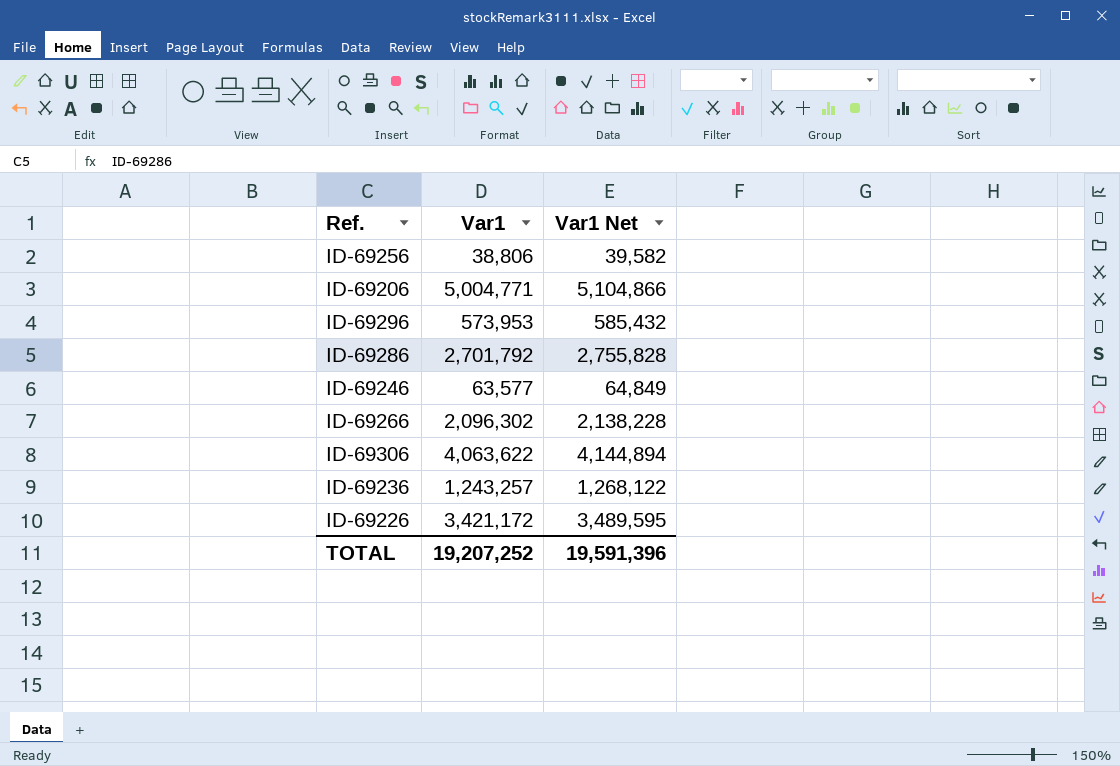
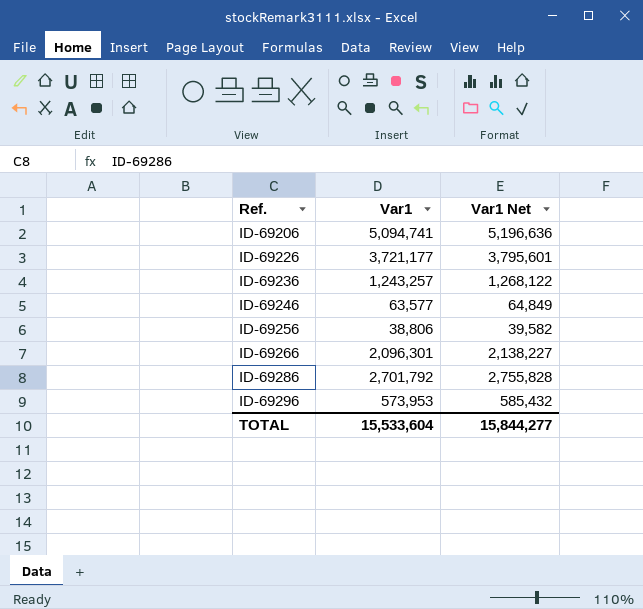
row order: none -> Ref. ascending
row ID-69306: 4,063,622 | 4,144,894 -> none
ID-69206 | Var1: 5,004,771 -> 5,094,741
ID-69206 | Var1 Net: 5,104,866 -> 5,196,636
ID-69226 | Var1: 3,421,172 -> 3,721,177
ID-69226 | Var1 Net: 3,489,595 -> 3,795,601
ID-69266 | Var1: 2,096,302 -> 2,096,301
ID-69266 | Var1 Net: 2,138,228 -> 2,138,227
TOTAL | Var1: 19,207,252 -> 15,533,604
TOTAL | Var1 Net: 19,591,396 -> 15,844,277

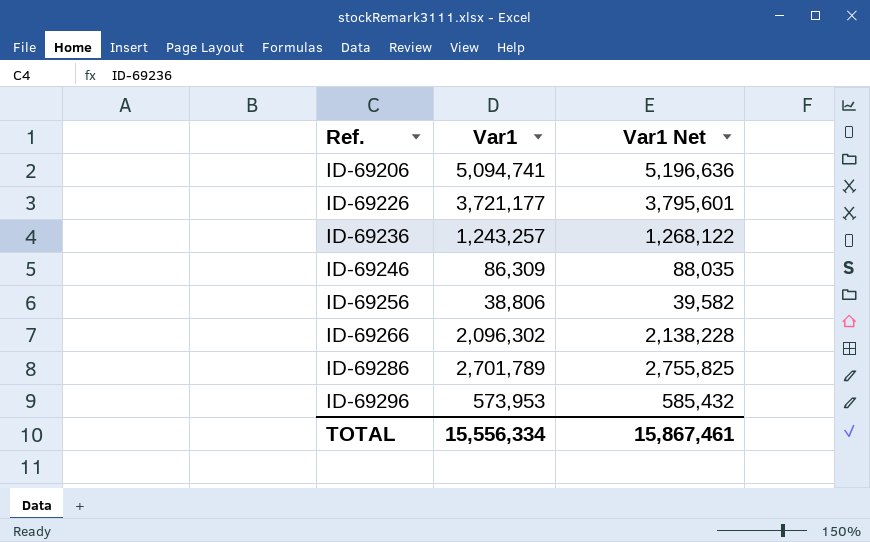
ID-69246 | Var1: 63,577 -> 86,309
ID-69246 | Var1 Net: 64,849 -> 88,035
ID-69266 | Var1: 2,096,301 -> 2,096,302
ID-69266 | Var1 Net: 2,138,227 -> 2,138,228
ID-69286 | Var1: 2,701,792 -> 2,701,789
ID-69286 | Var1 Net: 2,755,828 -> 2,755,825
TOTAL | Var1: 15,533,604 -> 15,556,334
TOTAL | Var1 Net: 15,844,277 -> 15,867,461

